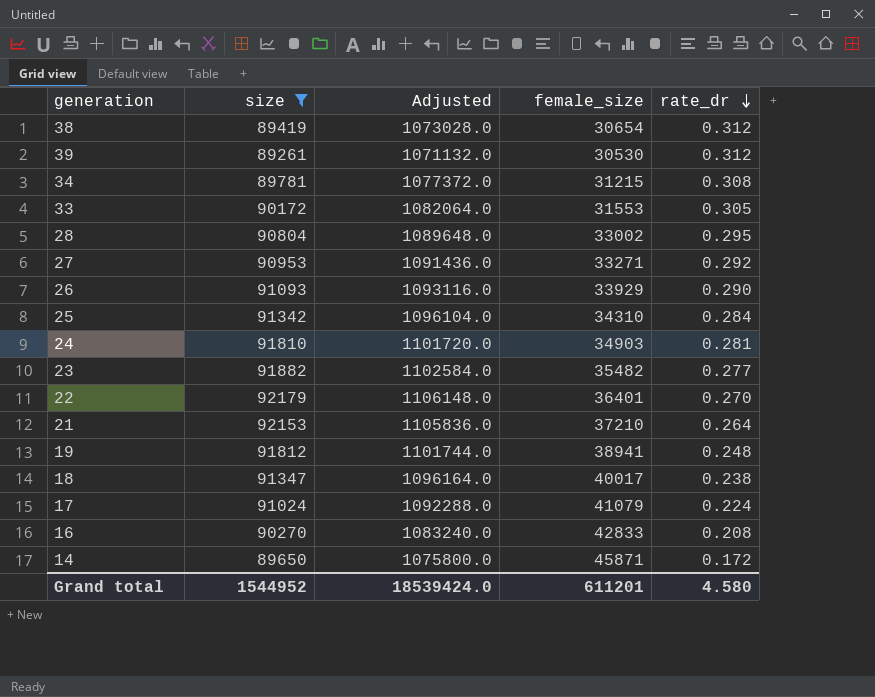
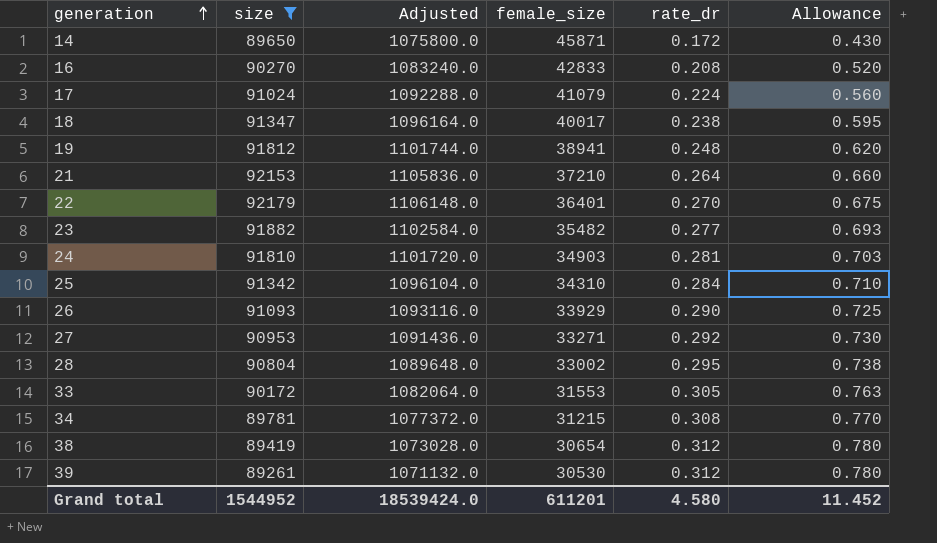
row order: rate_dr descending -> generation ascending
column Allowance | formula: none -> [rate_dr] * 2.5

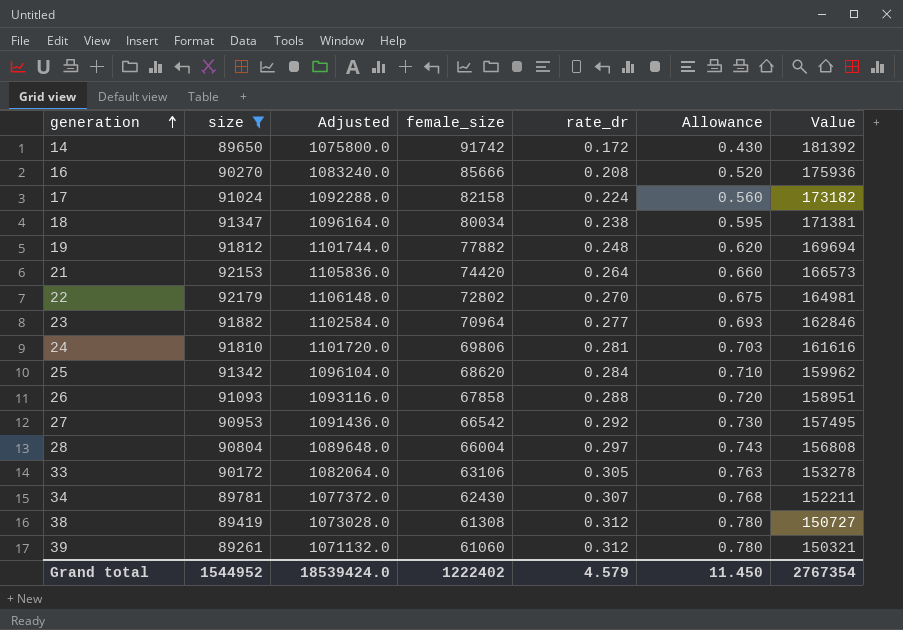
column Value | formula: none -> [size] + [female_size]
14 | female_size: 45871 -> 91742
16 | female_size: 42833 -> 85666
17 | female_size: 41079 -> 82158
18 | female_size: 40017 -> 80034
19 | female_size: 38941 -> 77882
21 | female_size: 37210 -> 74420
22 | female_size: 36401 -> 72802
23 | female_size: 35482 -> 70964
24 | female_size: 34903 -> 69806
25 | female_size: 34310 -> 68620
26 | female_size: 33929 -> 67858
26 | rate_dr: 0.290 -> 0.288
26 | Allowance: 0.725 -> 0.720
27 | female_size: 33271 -> 66542
28 | female_size: 33002 -> 66004
28 | rate_dr: 0.295 -> 0.297
28 | Allowance: 0.738 -> 0.743
33 | female_size: 31553 -> 63106
34 | female_size: 31215 -> 62430
34 | rate_dr: 0.308 -> 0.307
34 | Allowance: 0.770 -> 0.768
38 | female_size: 30654 -> 61308
39 | female_size: 30530 -> 61060
Grand total | female_size: 611201 -> 1222402
Grand total | rate_dr: 4.580 -> 4.579
Grand total | Allowance: 11.452 -> 11.450

